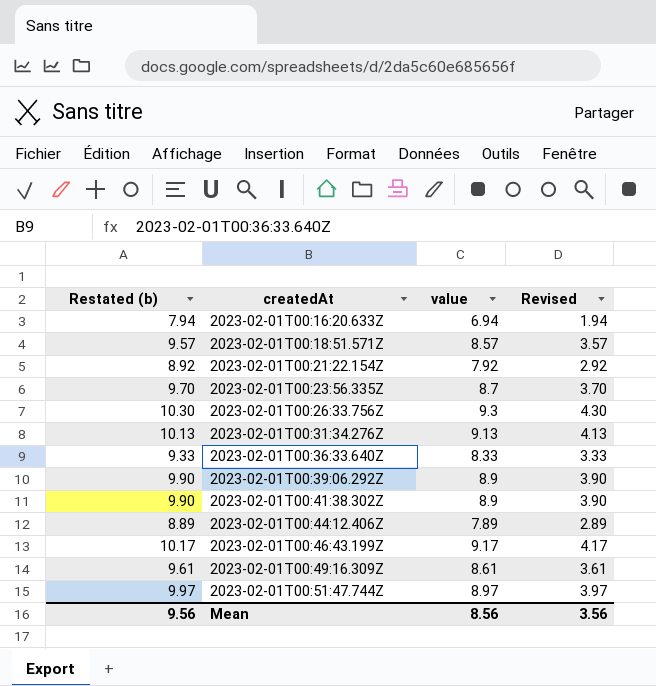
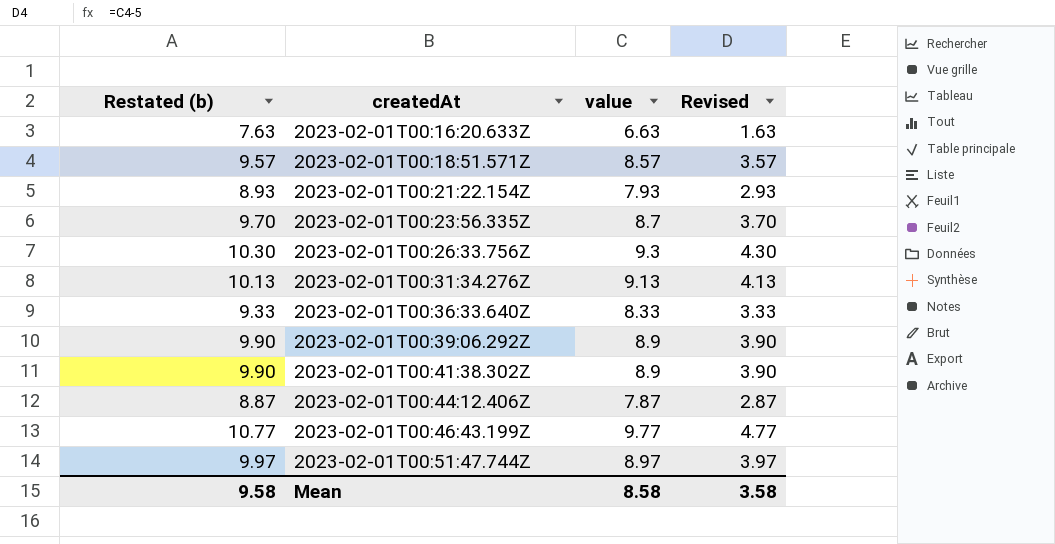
row 2023-02-01T00:49:16.309Z: 9.61 | 8.61 | 3.61 -> none
2023-02-01T00:16:20.633Z | Restated (b): 7.94 -> 7.63
2023-02-01T00:16:20.633Z | value: 6.94 -> 6.63
2023-02-01T00:16:20.633Z | Revised: 1.94 -> 1.63
2023-02-01T00:21:22.154Z | Restated (b): 8.92 -> 8.93
2023-02-01T00:21:22.154Z | value: 7.92 -> 7.93
2023-02-01T00:21:22.154Z | Revised: 2.92 -> 2.93
2023-02-01T00:44:12.406Z | Restated (b): 8.89 -> 8.87
2023-02-01T00:44:12.406Z | value: 7.89 -> 7.87
2023-02-01T00:44:12.406Z | Revised: 2.89 -> 2.87
2023-02-01T00:46:43.199Z | Restated (b): 10.17 -> 10.77
2023-02-01T00:46:43.199Z | value: 9.17 -> 9.77
2023-02-01T00:46:43.199Z | Revised: 4.17 -> 4.77
Mean | Restated (b): 9.56 -> 9.58
Mean | value: 8.56 -> 8.58
Mean | Revised: 3.56 -> 3.58

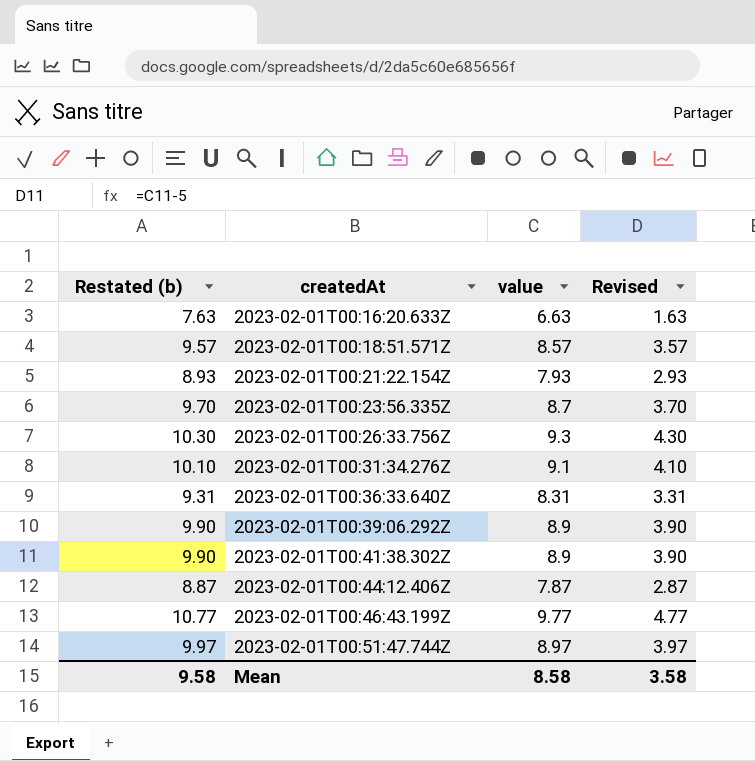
2023-02-01T00:31:34.276Z | Restated (b): 10.13 -> 10.10
2023-02-01T00:31:34.276Z | value: 9.13 -> 9.1
2023-02-01T00:31:34.276Z | Revised: 4.13 -> 4.10
2023-02-01T00:36:33.640Z | Restated (b): 9.33 -> 9.31
2023-02-01T00:36:33.640Z | value: 8.33 -> 8.31
2023-02-01T00:36:33.640Z | Revised: 3.33 -> 3.31

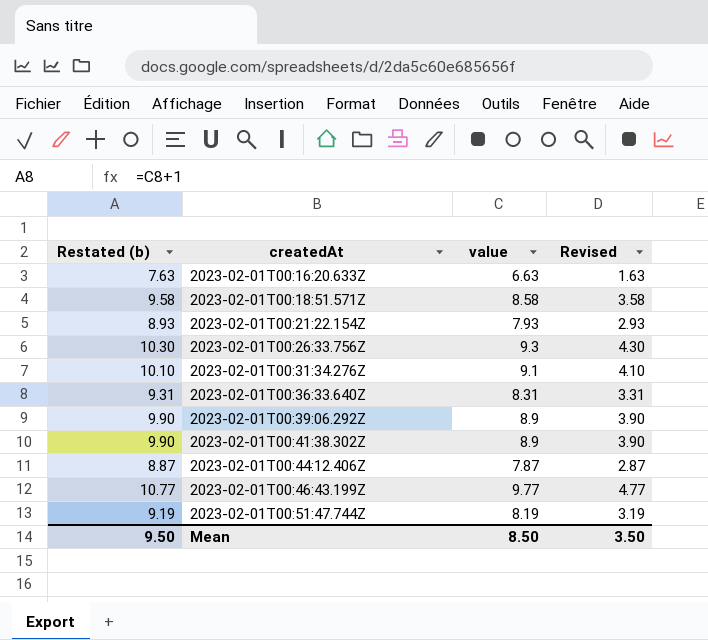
row 2023-02-01T00:23:56.335Z: 9.70 | 8.7 | 3.70 -> none
2023-02-01T00:18:51.571Z | Restated (b): 9.57 -> 9.58
2023-02-01T00:18:51.571Z | value: 8.57 -> 8.58
2023-02-01T00:18:51.571Z | Revised: 3.57 -> 3.58
2023-02-01T00:51:47.744Z | Restated (b): 9.97 -> 9.19
2023-02-01T00:51:47.744Z | value: 8.97 -> 8.19
2023-02-01T00:51:47.744Z | Revised: 3.97 -> 3.19
Mean | Restated (b): 9.58 -> 9.50
Mean | value: 8.58 -> 8.50
Mean | Revised: 3.58 -> 3.50

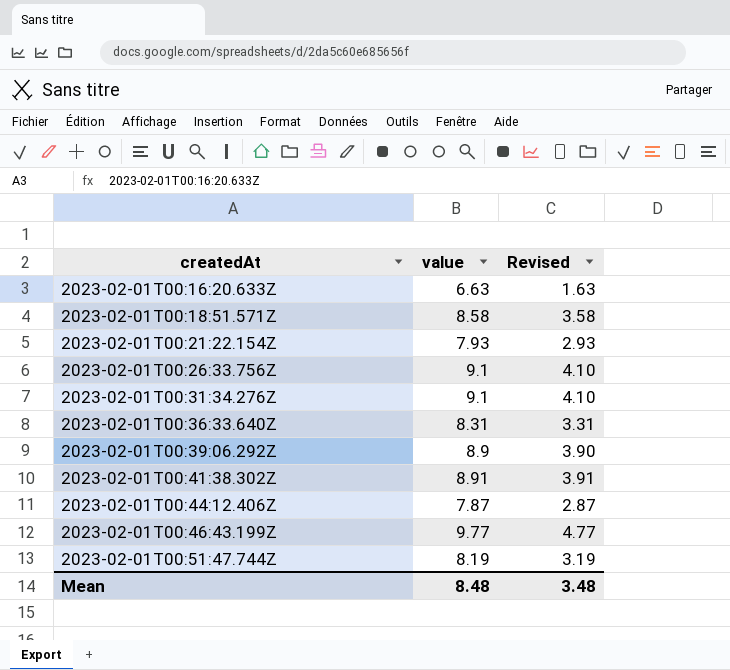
column Restated (b) | formula: [value] + 1 -> none
2023-02-01T00:26:33.756Z | value: 9.3 -> 9.1
2023-02-01T00:26:33.756Z | Revised: 4.30 -> 4.10
2023-02-01T00:41:38.302Z | value: 8.9 -> 8.91
2023-02-01T00:41:38.302Z | Revised: 3.90 -> 3.91
Mean | value: 8.50 -> 8.48
Mean | Revised: 3.50 -> 3.48

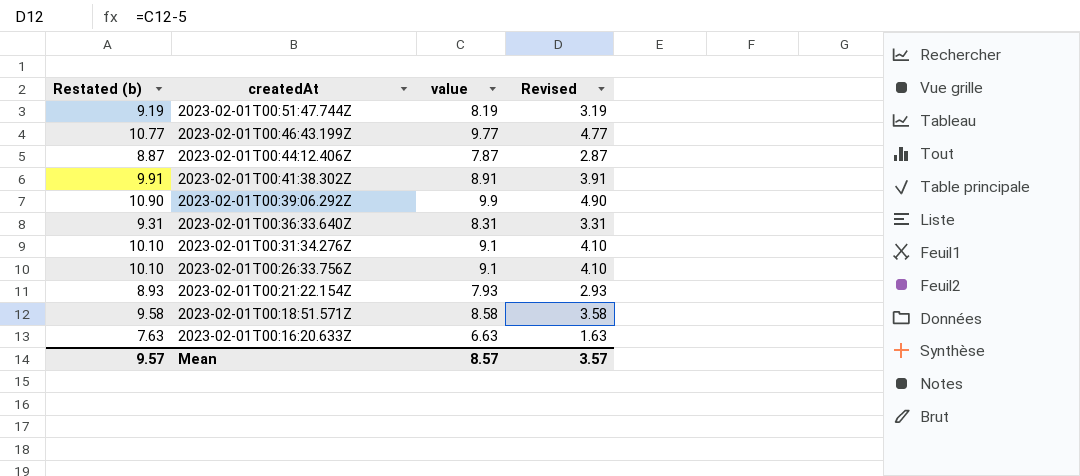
row order: createdAt ascending -> createdAt descending
column Restated (b) | formula: none -> [value] + 1
2023-02-01T00:39:06.292Z | value: 8.9 -> 9.9
2023-02-01T00:39:06.292Z | Revised: 3.90 -> 4.90
Mean | value: 8.48 -> 8.57
Mean | Revised: 3.48 -> 3.57

